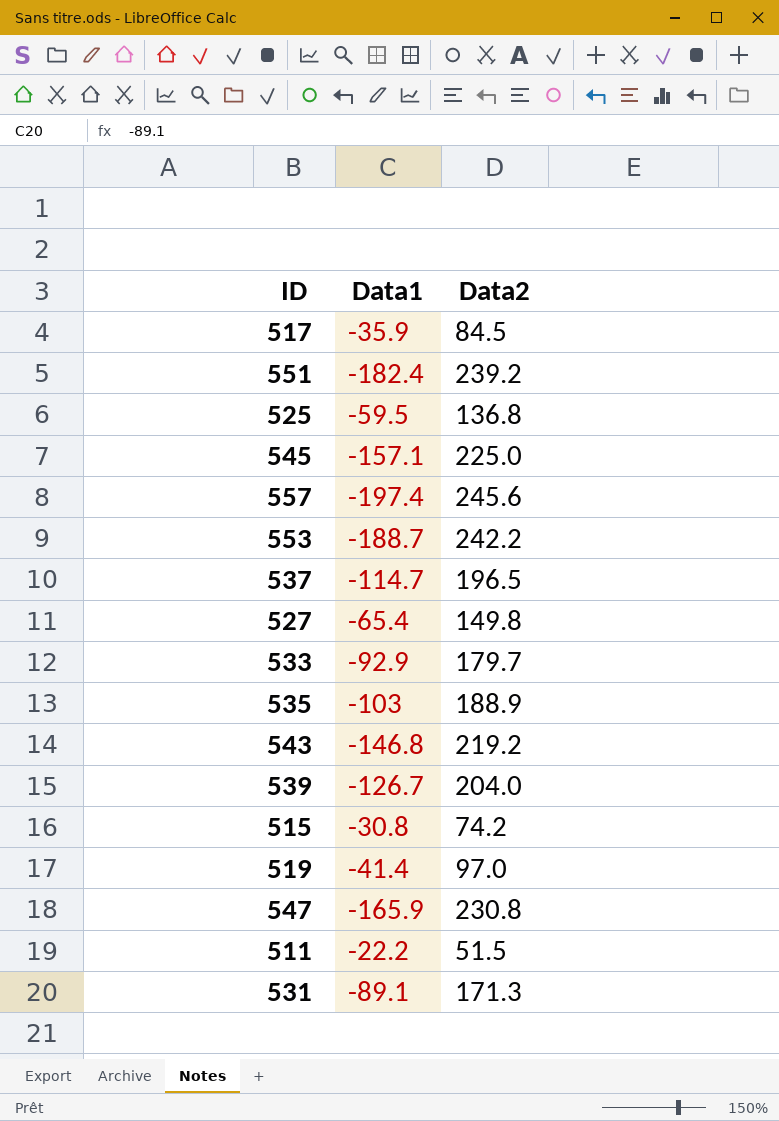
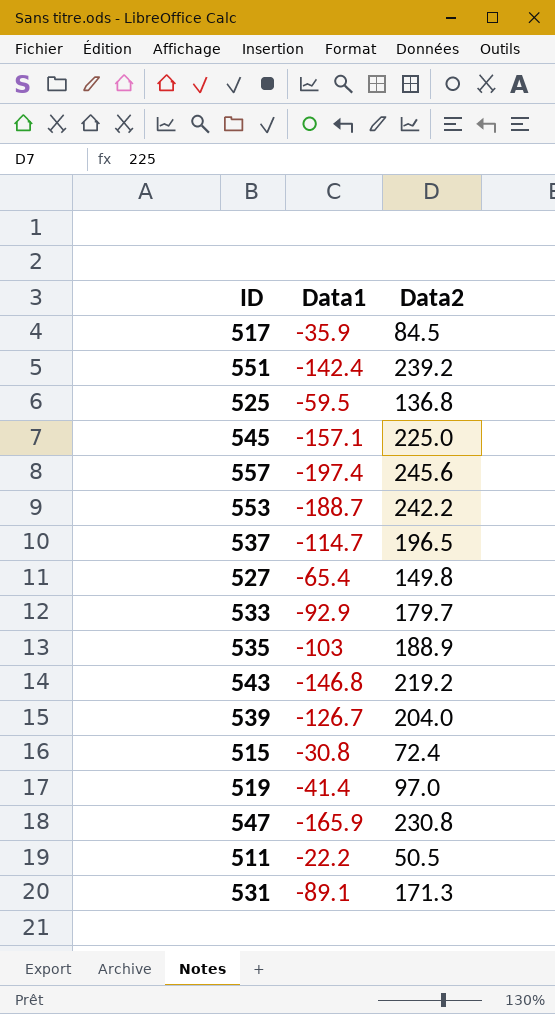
551 | Data1: -182.4 -> -142.4
515 | Data2: 74.2 -> 72.4
511 | Data2: 51.5 -> 50.5

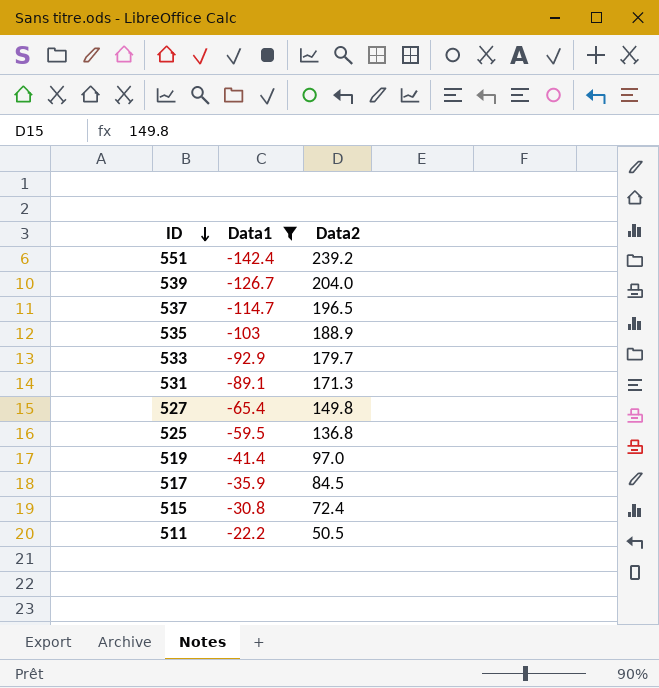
filter: none -> Data1 >= -142.4
row order: none -> ID descending

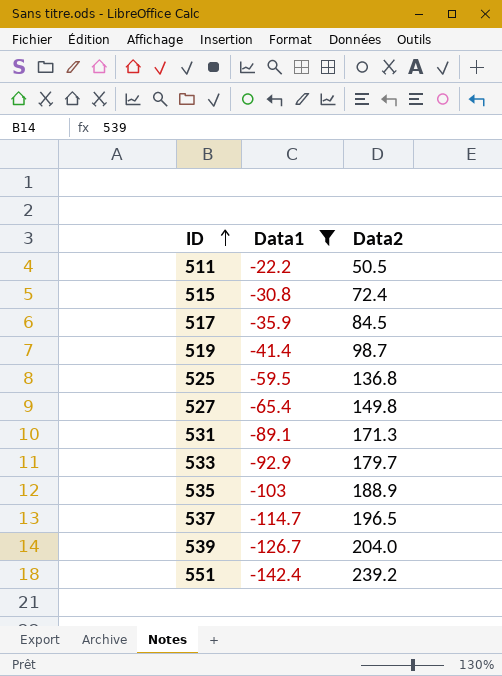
row order: ID descending -> ID ascending
519 | Data2: 97.0 -> 98.7

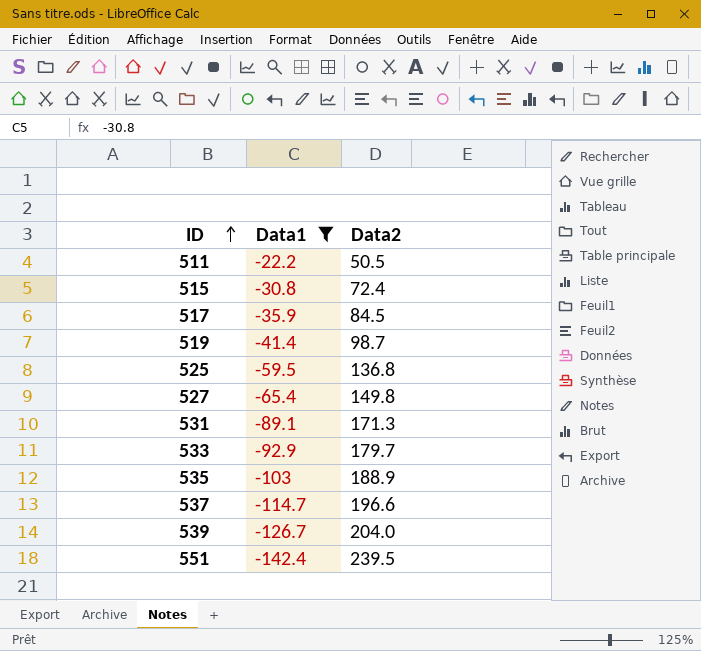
537 | Data2: 196.5 -> 196.6
551 | Data2: 239.2 -> 239.5

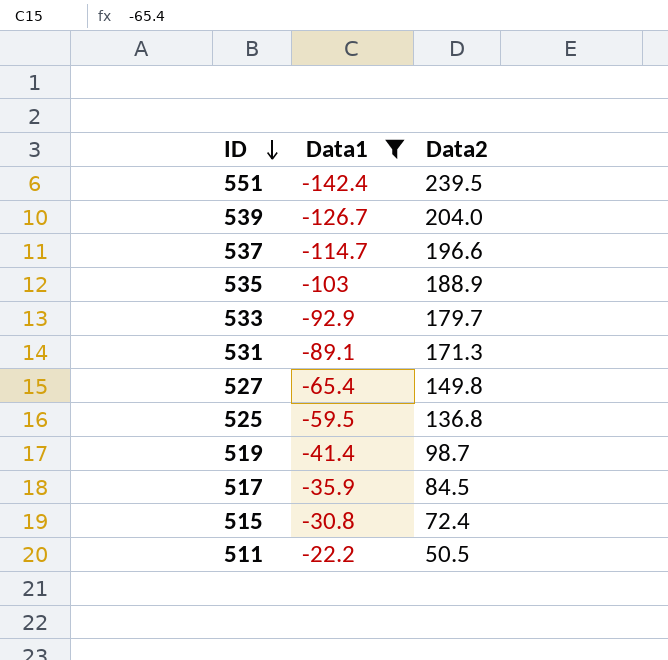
row order: ID ascending -> ID descending

